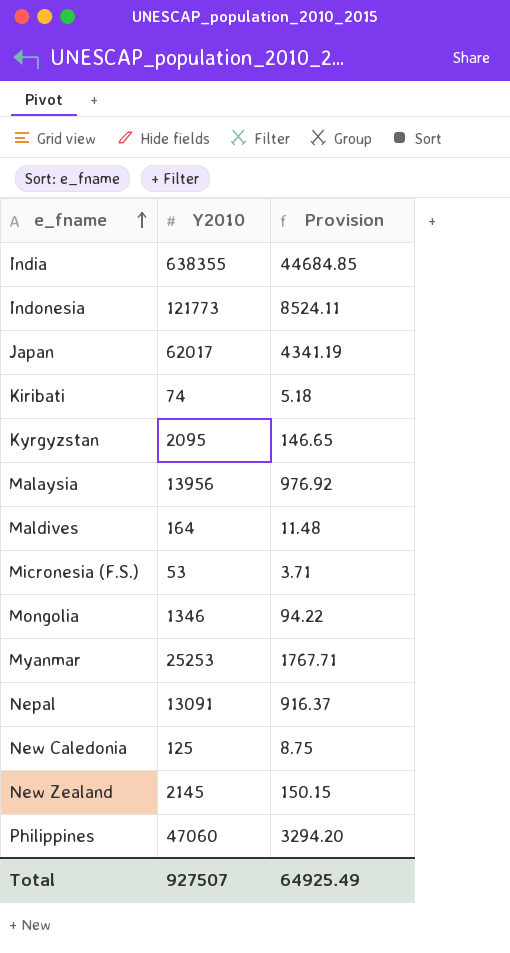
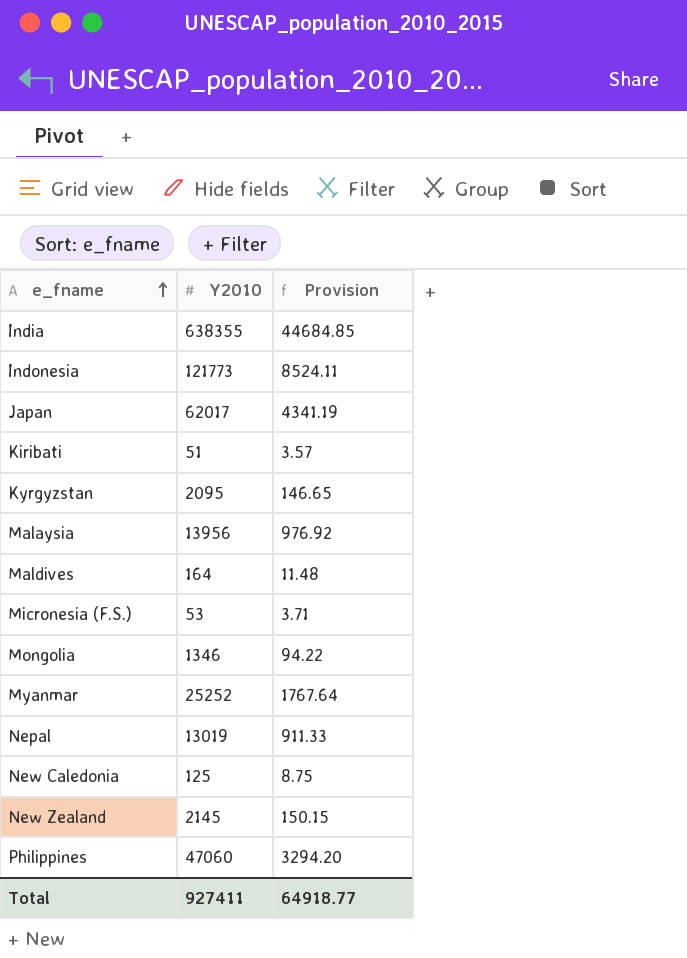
Kiribati | Y2010: 74 -> 51
Kiribati | Provision: 5.18 -> 3.57
Myanmar | Y2010: 25253 -> 25252
Myanmar | Provision: 1767.71 -> 1767.64
Nepal | Y2010: 13091 -> 13019
Nepal | Provision: 916.37 -> 911.33
Total | Y2010: 927507 -> 927411
Total | Provision: 64925.49 -> 64918.77

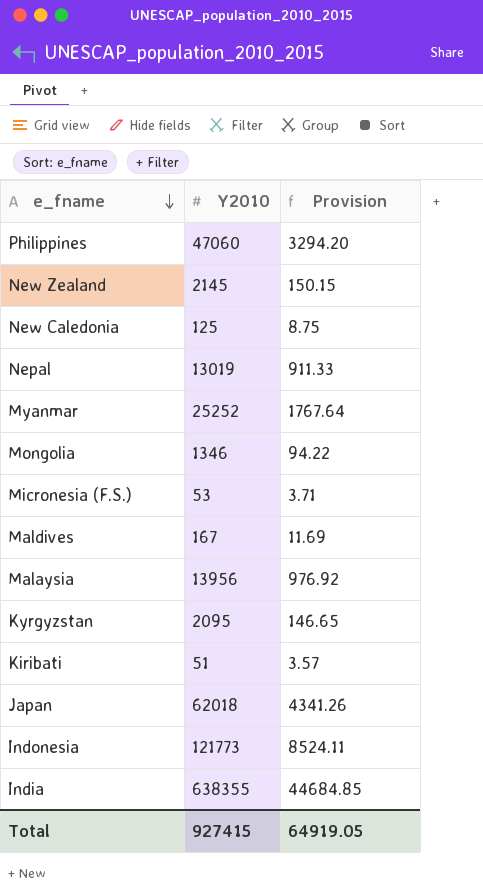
row order: e_fname ascending -> e_fname descending
Maldives | Y2010: 164 -> 167
Maldives | Provision: 11.48 -> 11.69
Japan | Y2010: 62017 -> 62018
Japan | Provision: 4341.19 -> 4341.26
Total | Y2010: 927411 -> 927415
Total | Provision: 64918.77 -> 64919.05

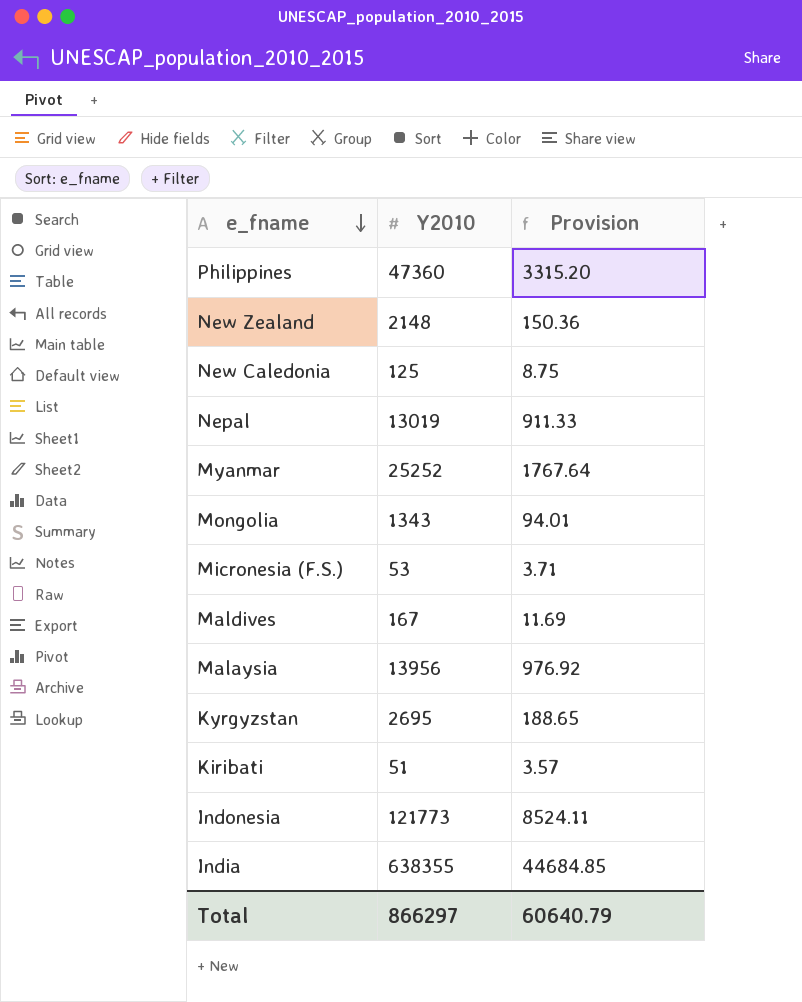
row Japan: 62018 | 4341.26 -> none
Philippines | Y2010: 47060 -> 47360
Philippines | Provision: 3294.20 -> 3315.20
New Zealand | Y2010: 2145 -> 2148
New Zealand | Provision: 150.15 -> 150.36
Mongolia | Y2010: 1346 -> 1343
Mongolia | Provision: 94.22 -> 94.01
Kyrgyzstan | Y2010: 2095 -> 2695
Kyrgyzstan | Provision: 146.65 -> 188.65
Total | Y2010: 927415 -> 866297
Total | Provision: 64919.05 -> 60640.79

